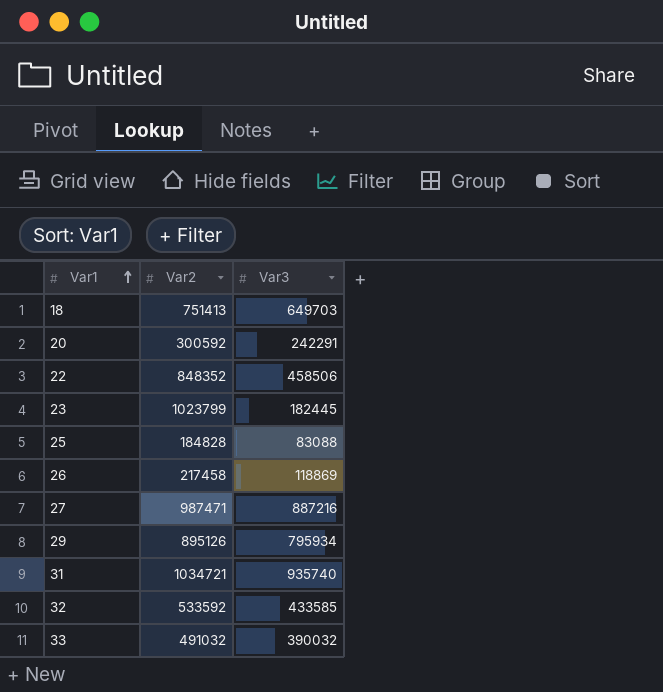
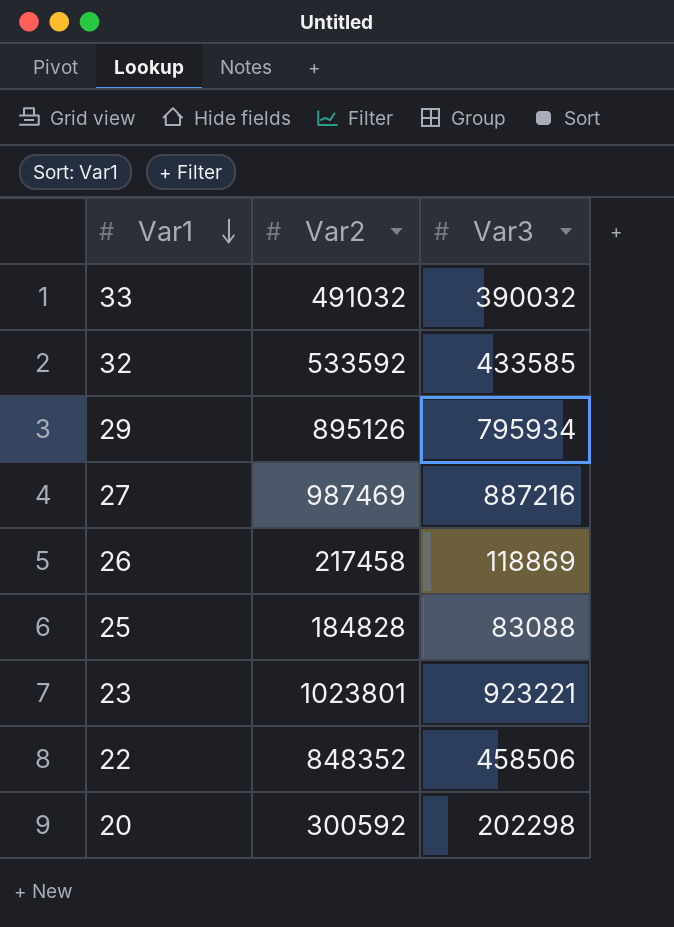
row order: Var1 ascending -> Var1 descending
row 18: 751413 | 649703 -> none
row 31: 1034721 | 935740 -> none
27 | Var2: 987471 -> 987469
23 | Var2: 1023799 -> 1023801
23 | Var3: 182445 -> 923221
20 | Var3: 242291 -> 202298

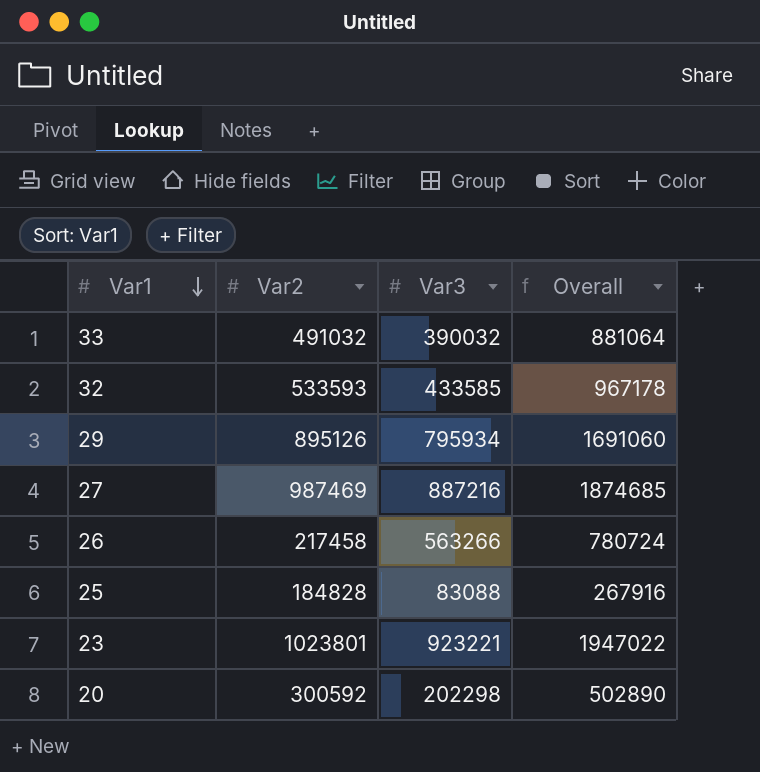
column Overall | formula: none -> [Var2] + [Var3]
row 22: 848352 | 458506 -> none
32 | Var2: 533592 -> 533593
26 | Var3: 118869 -> 563266

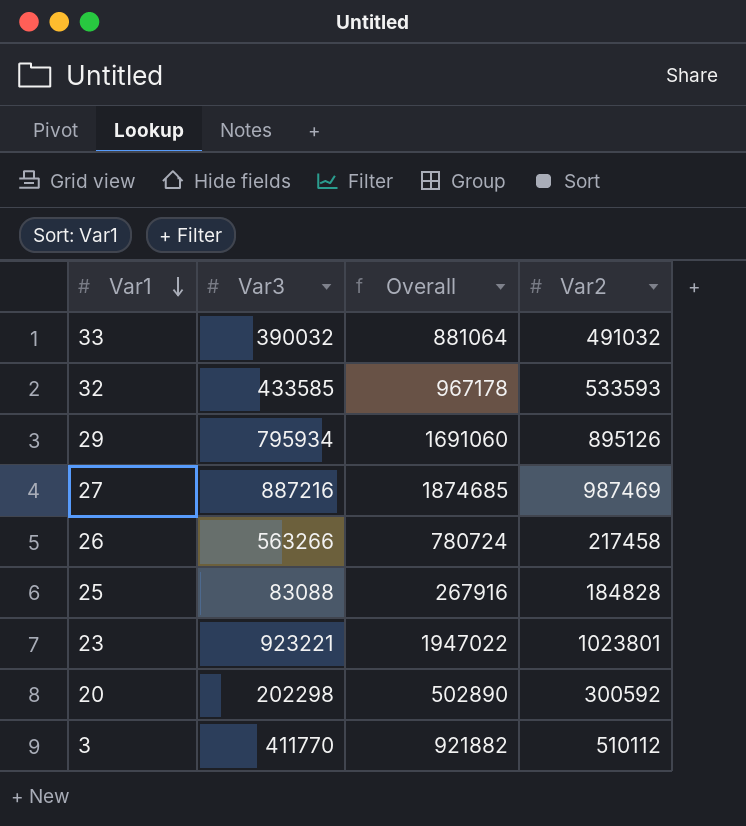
column Var2 | position: 2 -> 4
row 3: none -> 411770 | 921882 | 510112

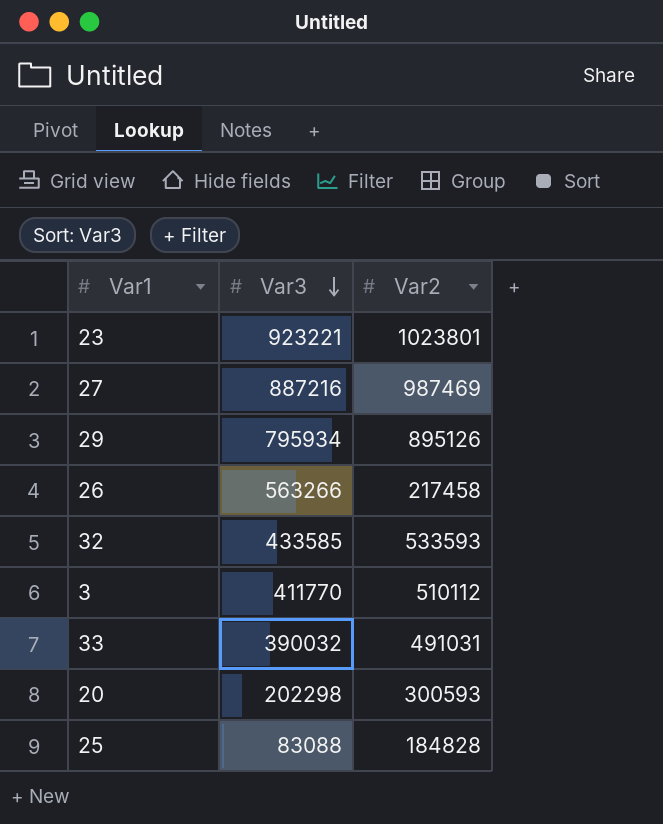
row order: Var1 descending -> Var3 descending
column Overall | formula: [Var3] + [Var2] -> none
33 | Var2: 491032 -> 491031
20 | Var2: 300592 -> 300593

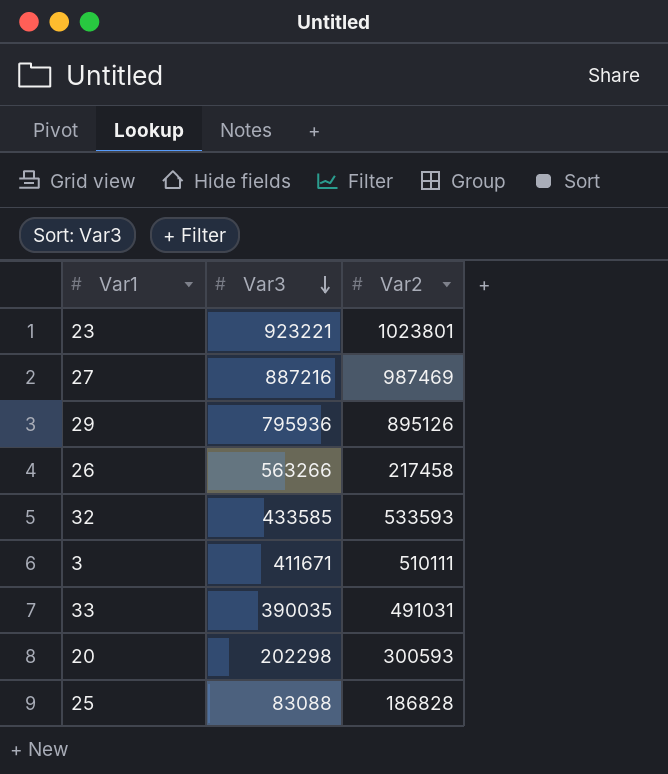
29 | Var3: 795934 -> 795936
3 | Var3: 411770 -> 411671
3 | Var2: 510112 -> 510111
33 | Var3: 390032 -> 390035
25 | Var2: 184828 -> 186828

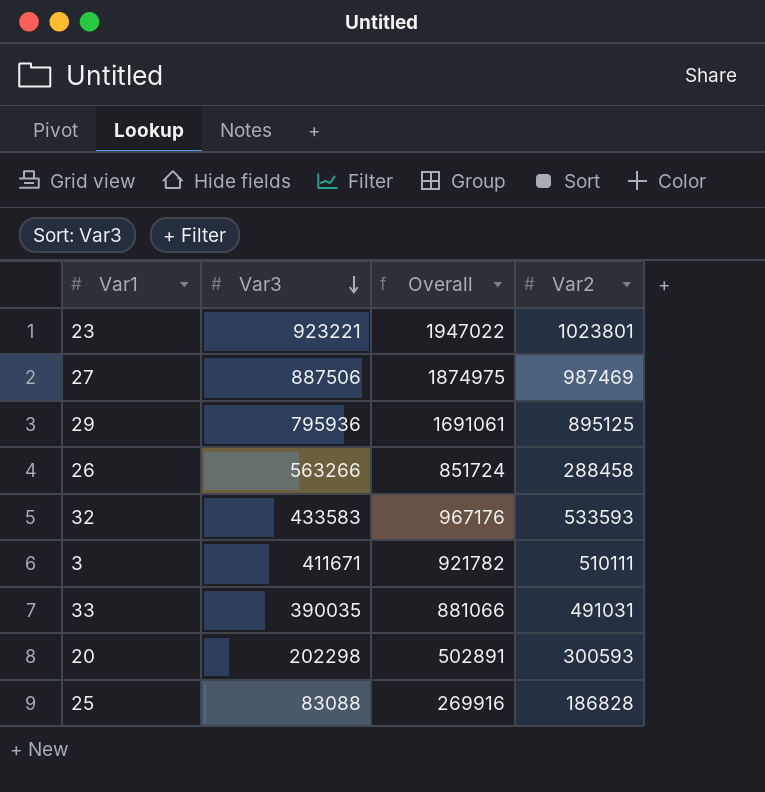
column Overall | formula: none -> [Var3] + [Var2]
27 | Var3: 887216 -> 887506
29 | Var2: 895126 -> 895125
26 | Var2: 217458 -> 288458
32 | Var3: 433585 -> 433583

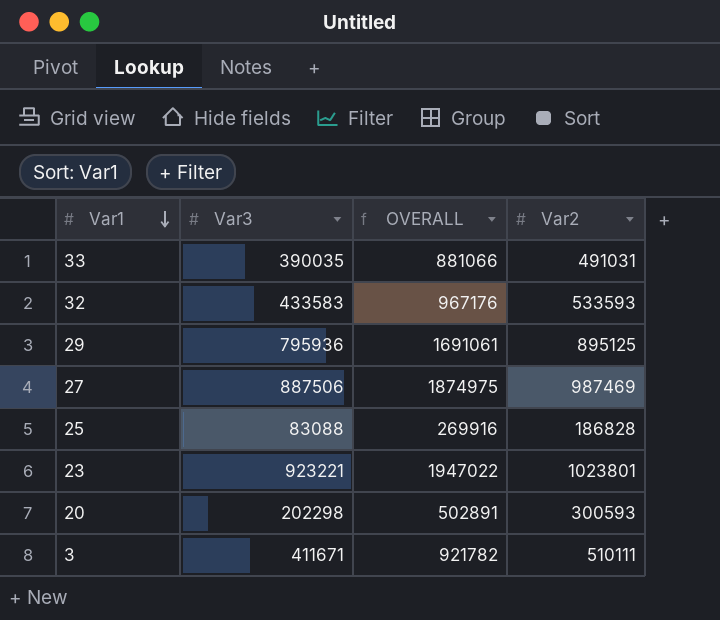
row order: Var3 descending -> Var1 descending
column name: Overall -> OVERALL
row 26: 563266 | 851724 | 288458 -> none

